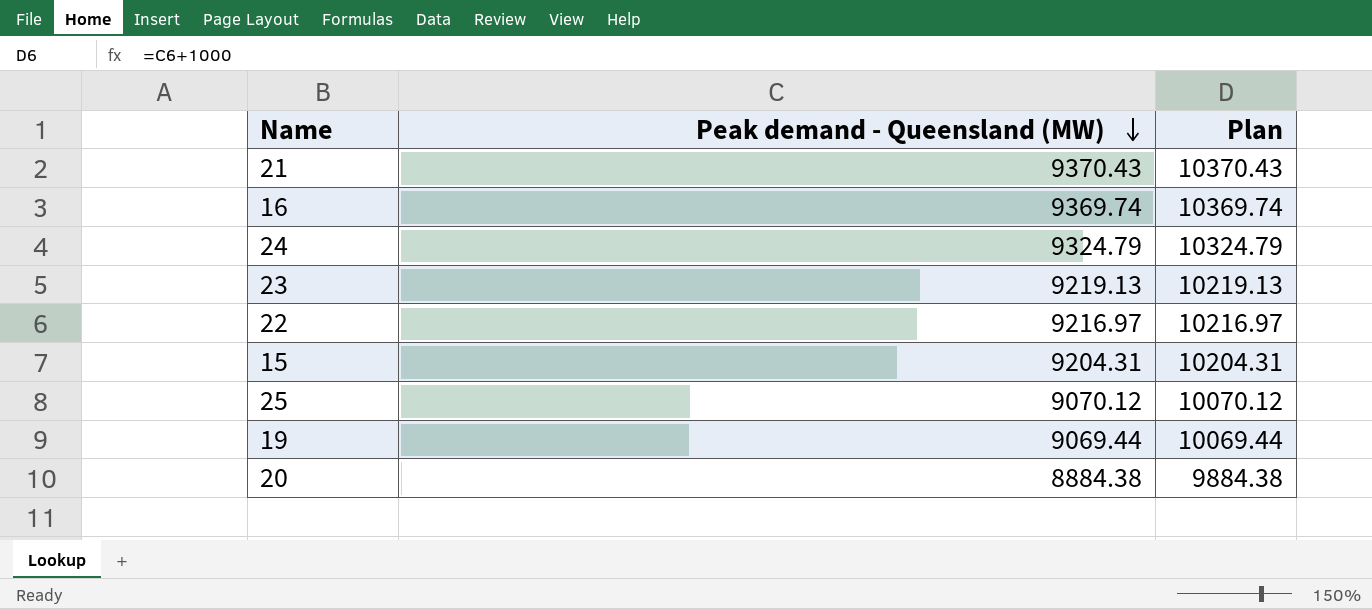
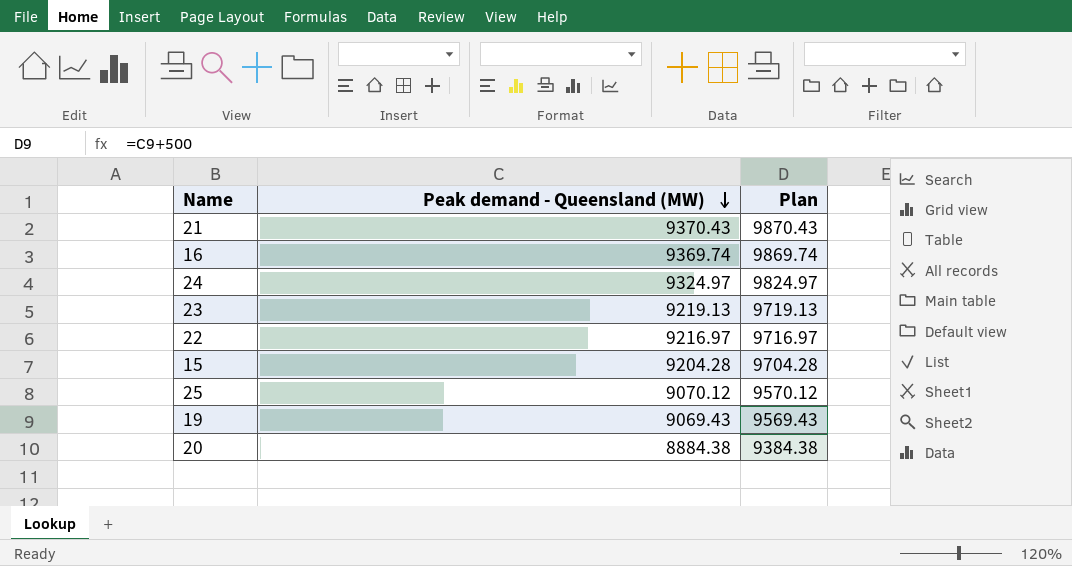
column Plan | formula: [Peak demand - Queensland (MW)] + 1000 -> [Peak demand - Queensland (MW)] + 500
24 | Peak demand - Queensland (MW): 9324.79 -> 9324.97
15 | Peak demand - Queensland (MW): 9204.31 -> 9204.28
19 | Peak demand - Queensland (MW): 9069.44 -> 9069.43

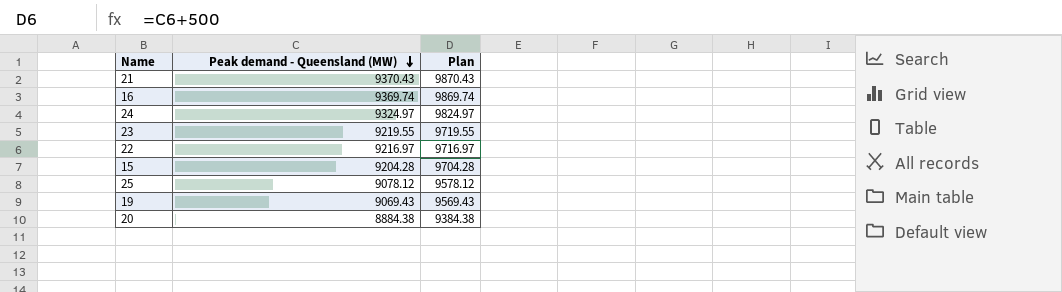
23 | Peak demand - Queensland (MW): 9219.13 -> 9219.55
23 | Plan: 9719.13 -> 9719.55
25 | Peak demand - Queensland (MW): 9070.12 -> 9078.12
25 | Plan: 9570.12 -> 9578.12

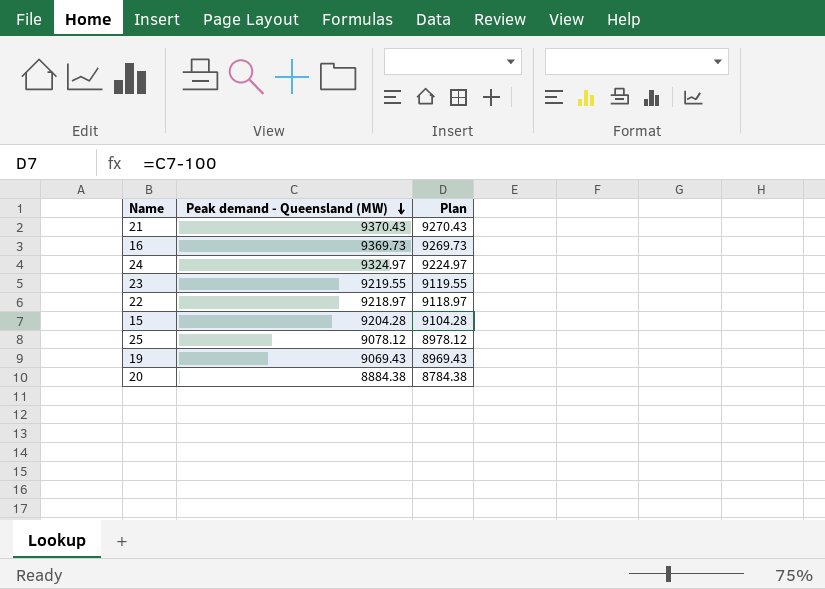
column Plan | formula: [Peak demand - Queensland (MW)] + 500 -> [Peak demand - Queensland (MW)] - 100
16 | Peak demand - Queensland (MW): 9369.74 -> 9369.73
22 | Peak demand - Queensland (MW): 9216.97 -> 9218.97

